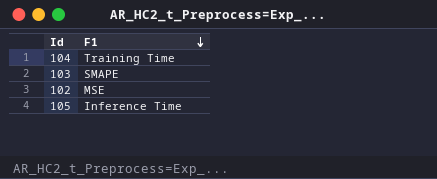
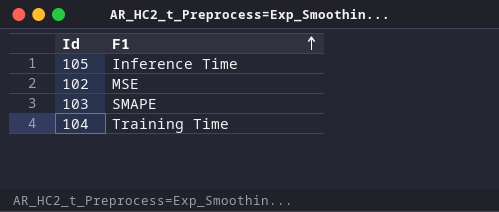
row order: F1 descending -> F1 ascending

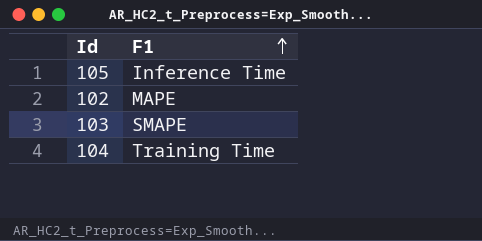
102 | F1: MSE -> MAPE

